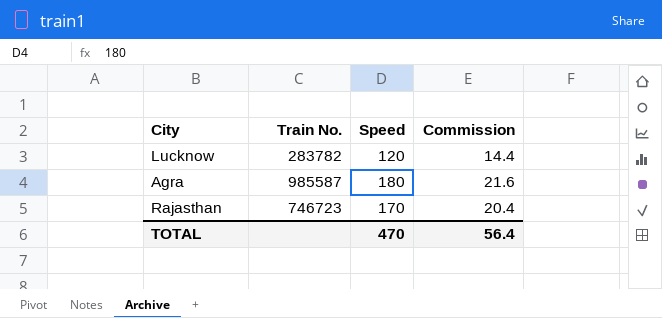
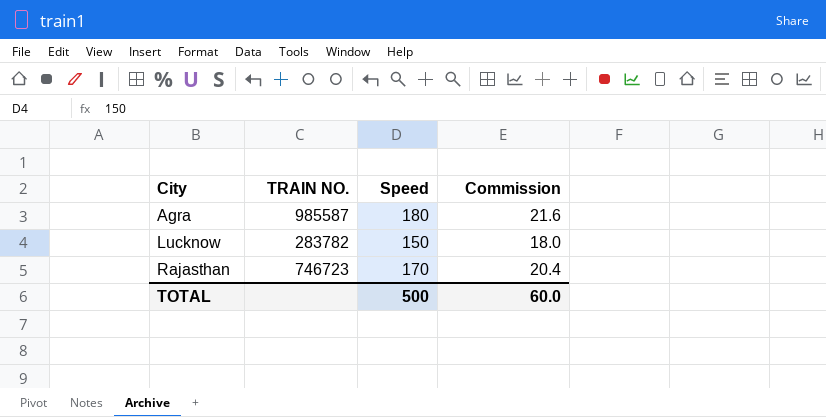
row order: none -> City ascending
column name: Train No. -> TRAIN NO.
Lucknow | Speed: 120 -> 150
Lucknow | Commission: 14.4 -> 18.0
TOTAL | Speed: 470 -> 500
TOTAL | Commission: 56.4 -> 60.0

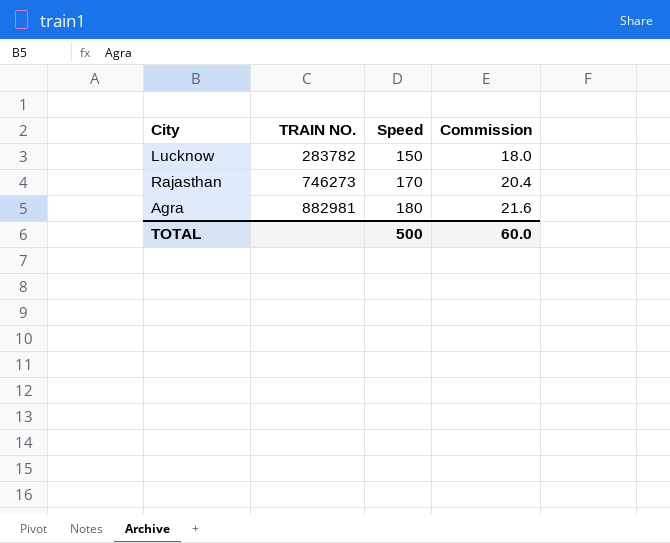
row order: City ascending -> TRAIN NO. ascending
Rajasthan | TRAIN NO.: 746723 -> 746273
Agra | TRAIN NO.: 985587 -> 882981

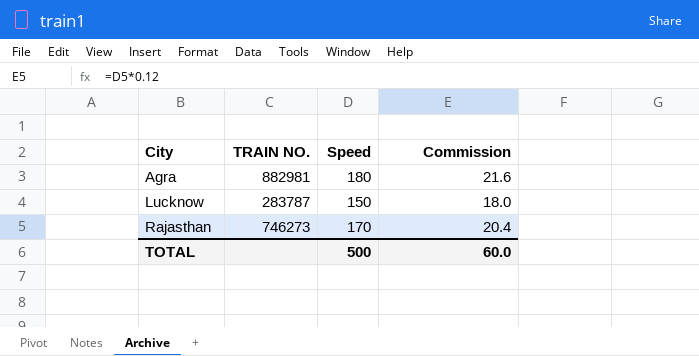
row order: TRAIN NO. ascending -> City ascending
Lucknow | TRAIN NO.: 283782 -> 283787

